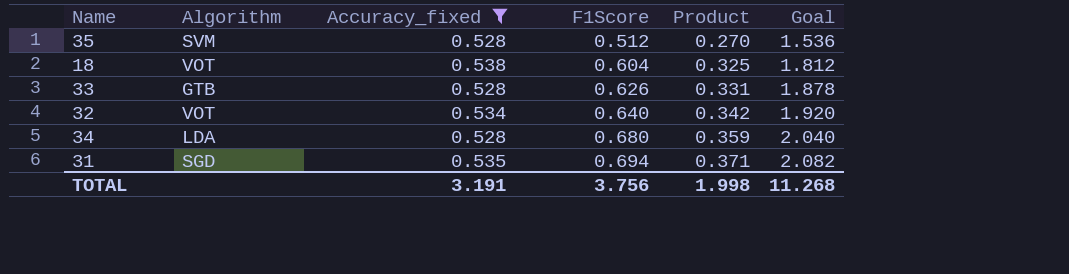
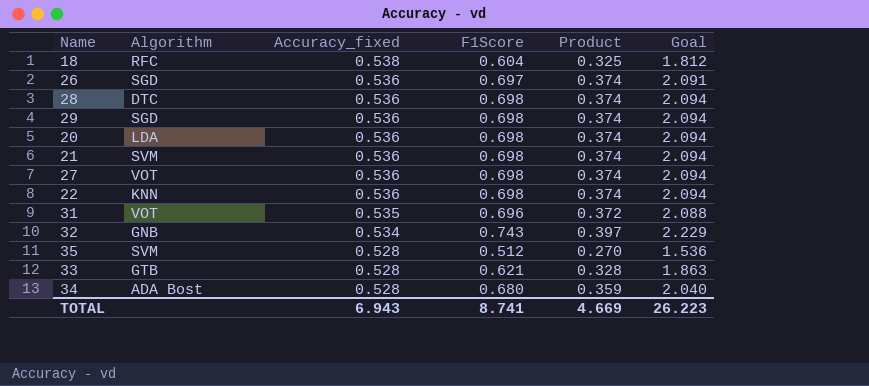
filter: Accuracy_fixed != 0.536 -> none
row order: F1Score ascending -> Accuracy_fixed descending
18 | Algorithm: VOT -> RFC
31 | Algorithm: SGD -> VOT
31 | F1Score: 0.694 -> 0.696
31 | Product: 0.371 -> 0.372
31 | Goal: 2.082 -> 2.088
32 | Algorithm: VOT -> GNB
32 | F1Score: 0.640 -> 0.743
32 | Product: 0.342 -> 0.397
32 | Goal: 1.920 -> 2.229
33 | F1Score: 0.626 -> 0.621
33 | Product: 0.331 -> 0.328
33 | Goal: 1.878 -> 1.863
34 | Algorithm: LDA -> ADA Bost
TOTAL | Accuracy_fixed: 3.191 -> 6.943
TOTAL | F1Score: 3.756 -> 8.741
TOTAL | Product: 1.998 -> 4.669
TOTAL | Goal: 11.268 -> 26.223

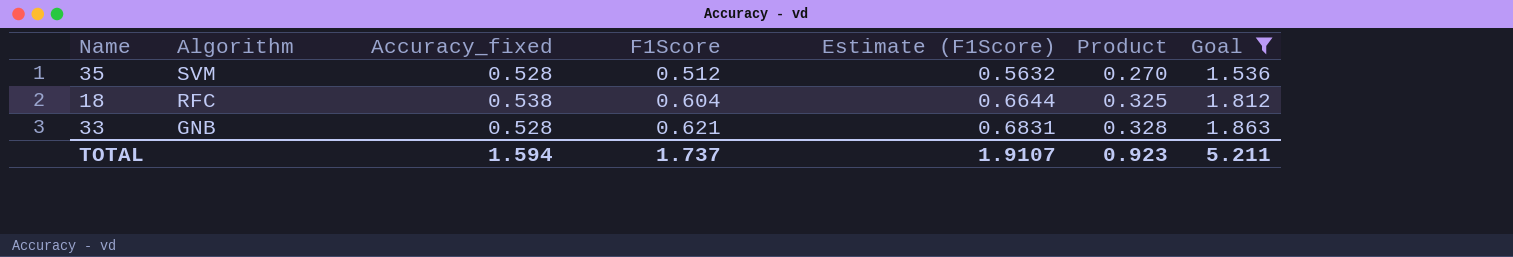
filter: none -> Goal <= 1.863
row order: Accuracy_fixed descending -> Algorithm descending
column Estimate (F1Score) | formula: none -> [F1Score] * 1.1
33 | Algorithm: GTB -> GNB
TOTAL | Accuracy_fixed: 6.943 -> 1.594
TOTAL | F1Score: 8.741 -> 1.737
TOTAL | Product: 4.669 -> 0.923
TOTAL | Goal: 26.223 -> 5.211

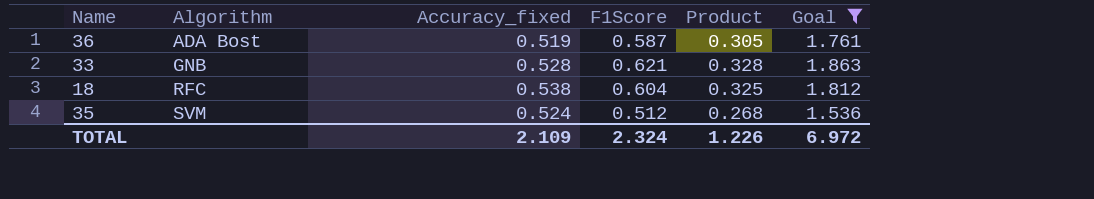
row order: Algorithm descending -> Algorithm ascending
column Estimate (F1Score) | formula: [F1Score] * 1.1 -> none
row 36: none -> ADA Bost | 0.519 | 0.587 | 0.305 | 1.761
35 | Accuracy_fixed: 0.528 -> 0.524
35 | Product: 0.270 -> 0.268
TOTAL | Accuracy_fixed: 1.594 -> 2.109
TOTAL | F1Score: 1.737 -> 2.324
TOTAL | Product: 0.923 -> 1.226
TOTAL | Goal: 5.211 -> 6.972

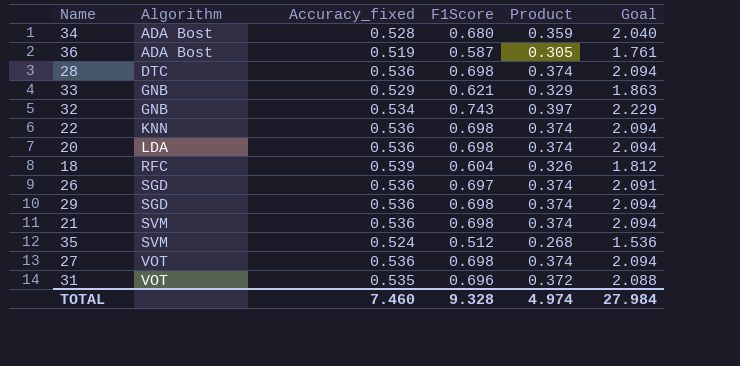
filter: Goal <= 1.863 -> none
33 | Accuracy_fixed: 0.528 -> 0.529
33 | Product: 0.328 -> 0.329
18 | Accuracy_fixed: 0.538 -> 0.539
18 | Product: 0.325 -> 0.326
TOTAL | Accuracy_fixed: 2.109 -> 7.460
TOTAL | F1Score: 2.324 -> 9.328
TOTAL | Product: 1.226 -> 4.974
TOTAL | Goal: 6.972 -> 27.984

